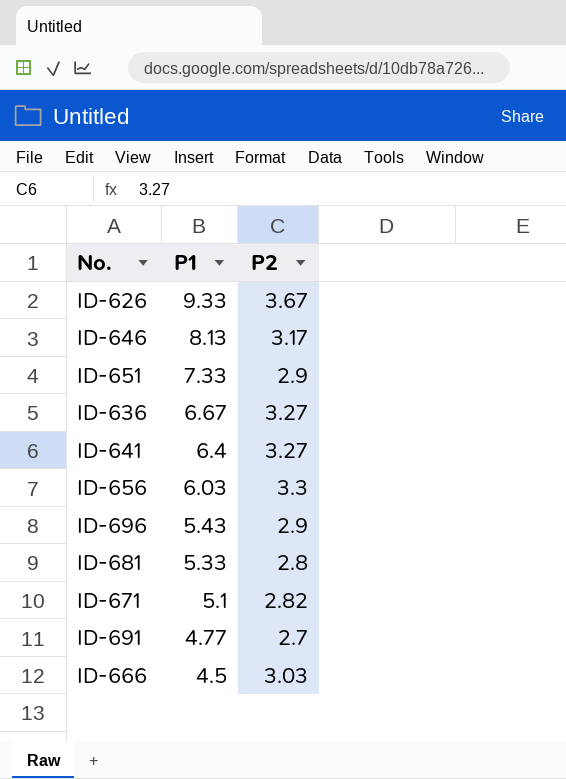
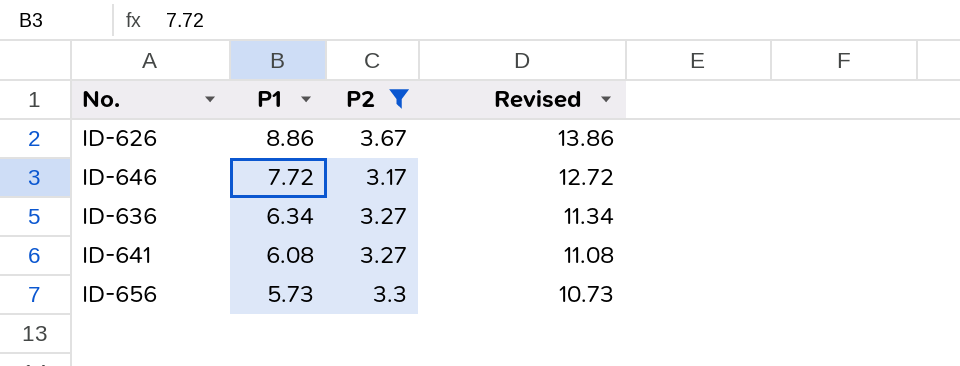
filter: none -> P2 >= 3.17
column Revised | formula: none -> [P1] + 5
ID-626 | P1: 9.33 -> 8.86
ID-646 | P1: 8.13 -> 7.72
ID-636 | P1: 6.67 -> 6.34
ID-641 | P1: 6.4 -> 6.08
ID-656 | P1: 6.03 -> 5.73

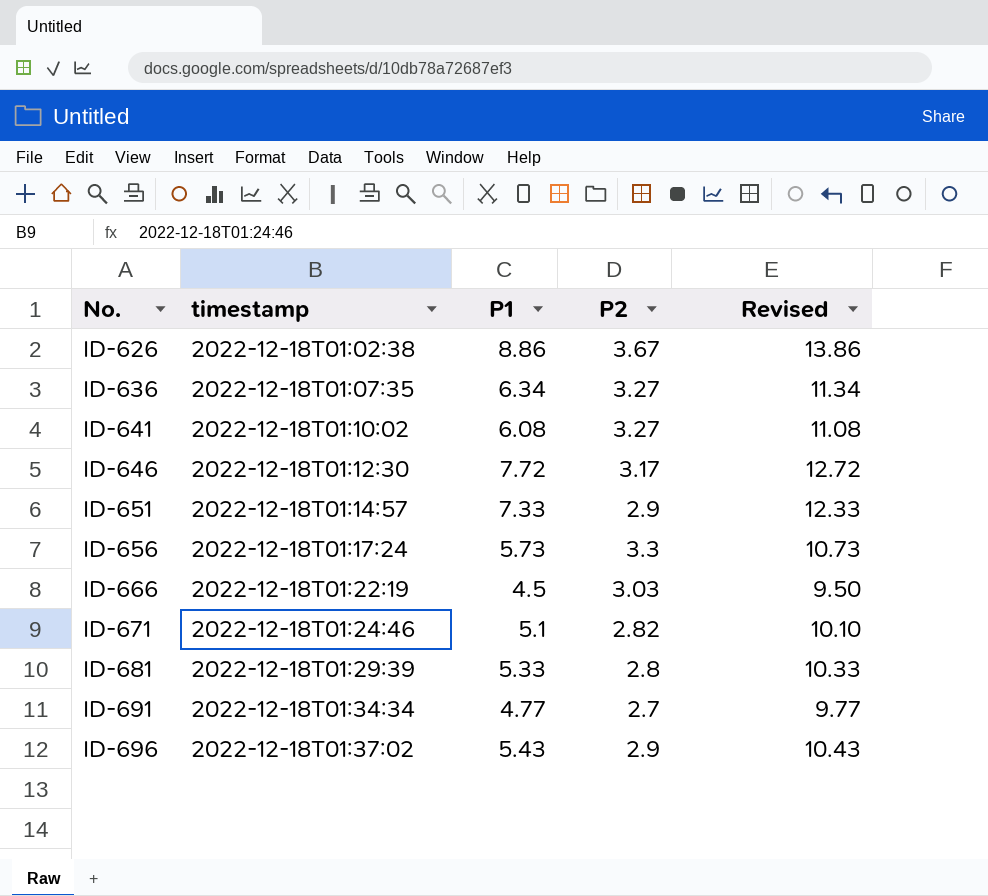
filter: P2 >= 3.17 -> none
row order: P1 descending -> No. ascending
column timestamp | position: none -> 2

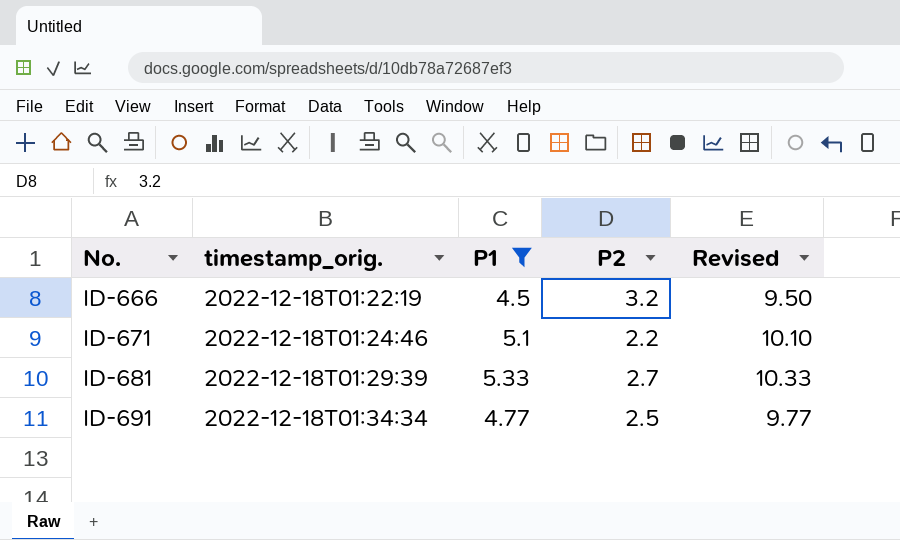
filter: none -> P1 <= 5.33
column name: timestamp -> timestamp_orig.
ID-666 | P2: 3.03 -> 3.2
ID-671 | P2: 2.82 -> 2.2
ID-681 | P2: 2.8 -> 2.7
ID-691 | P2: 2.7 -> 2.5

